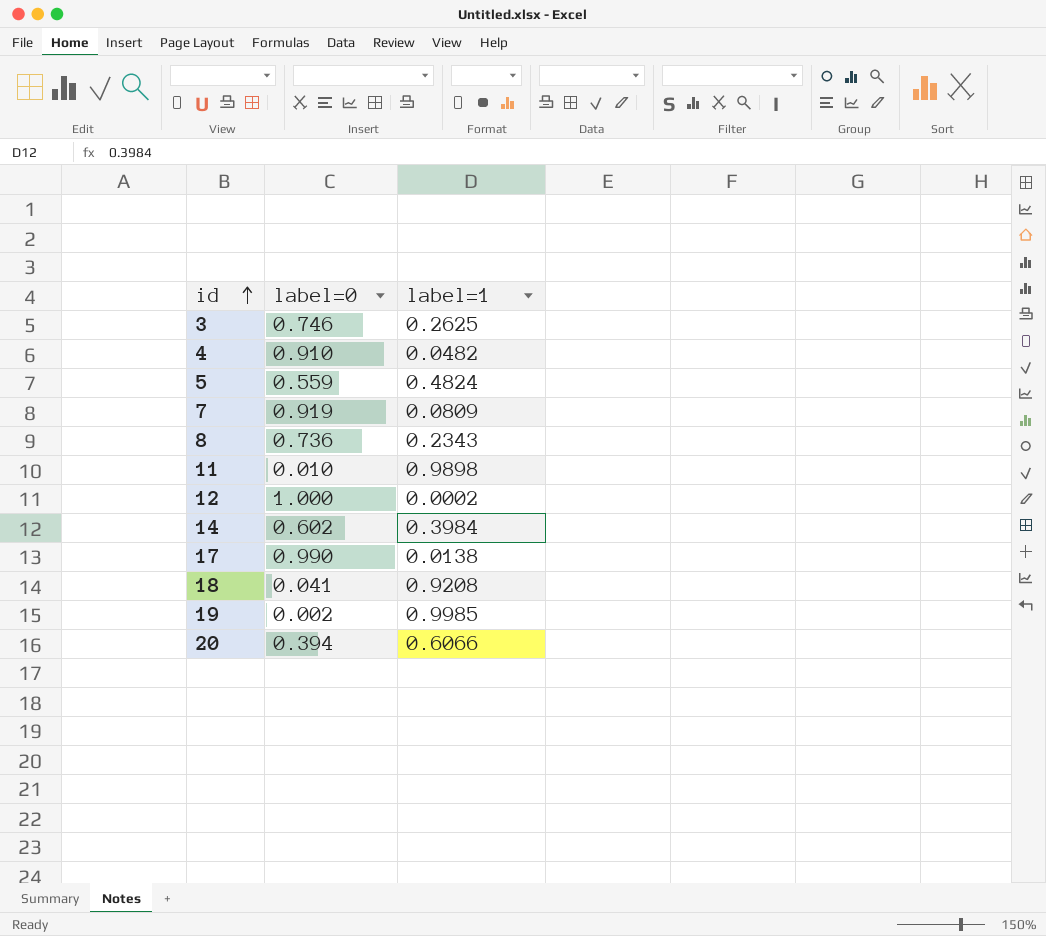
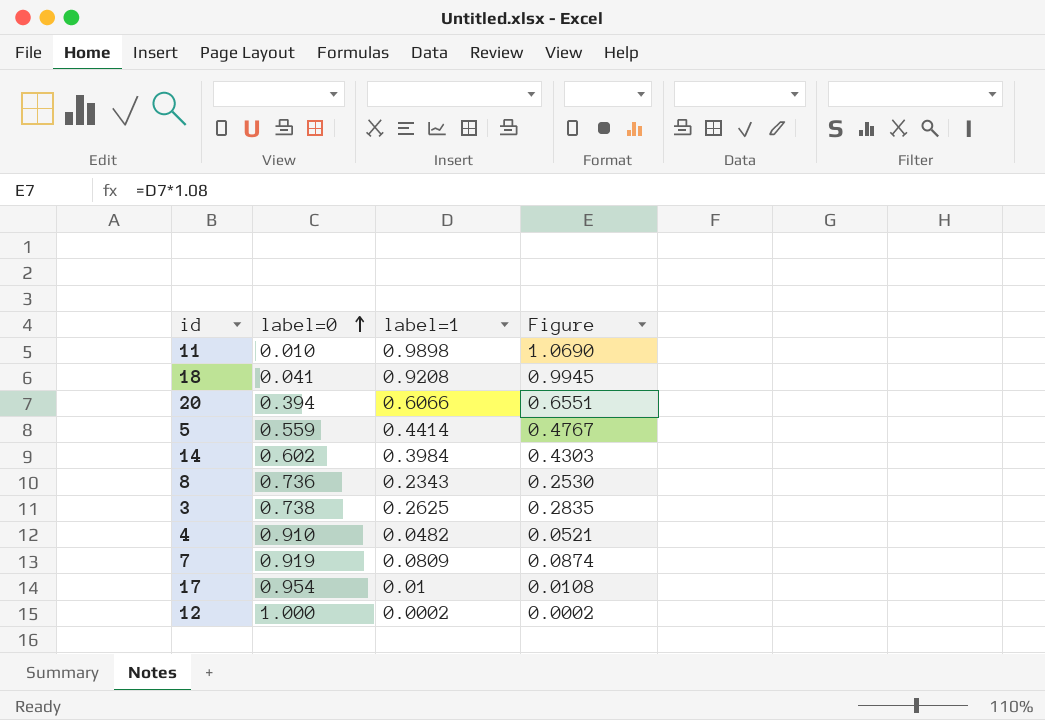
row order: id ascending -> label=0 ascending
column Figure | formula: none -> [label=1] * 1.08
row 19: 0.002 | 0.9985 -> none
5 | label=1: 0.4824 -> 0.4414
3 | label=0: 0.746 -> 0.738
17 | label=0: 0.990 -> 0.954
17 | label=1: 0.0138 -> 0.01

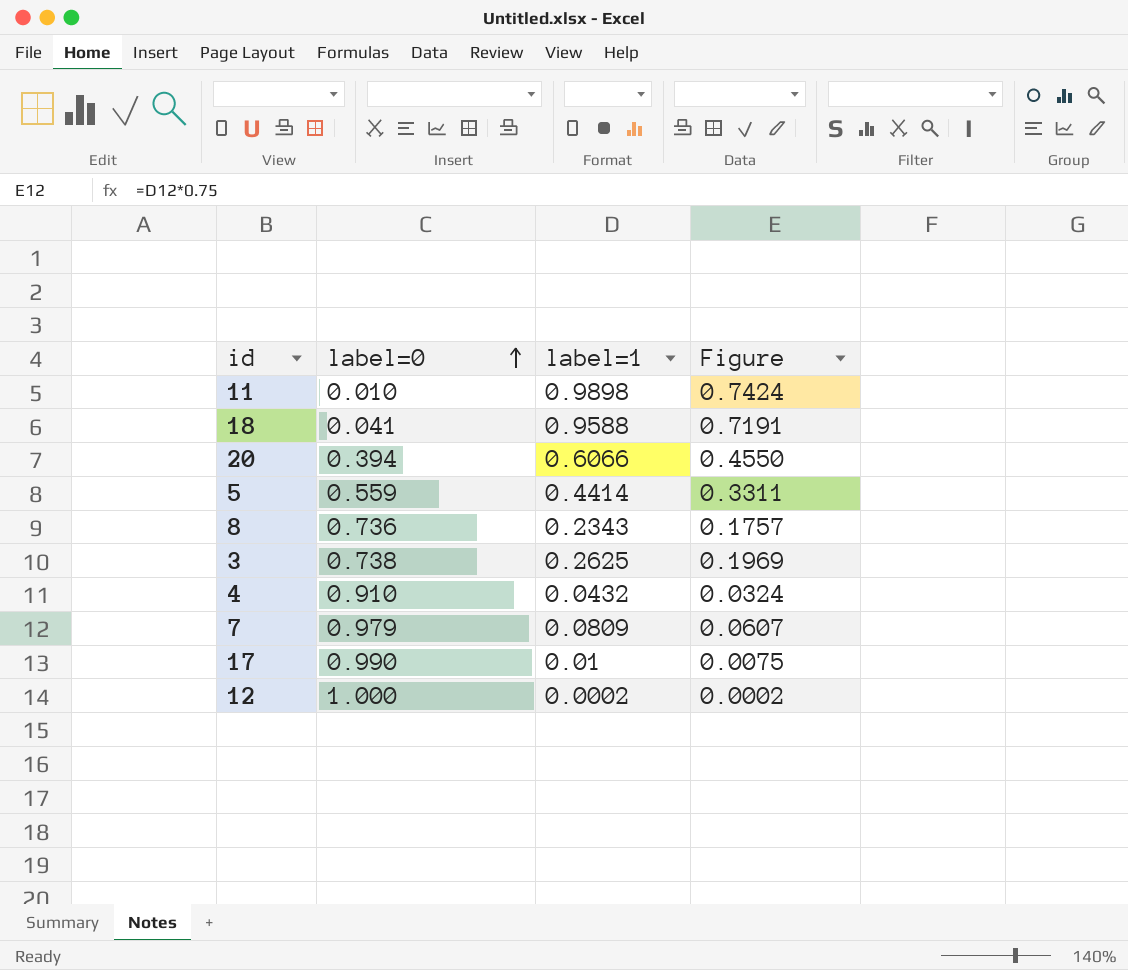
column Figure | formula: [label=1] * 1.08 -> [label=1] * 0.75
row 14: 0.602 | 0.3984 | 0.4303 -> none
18 | label=1: 0.9208 -> 0.9588
4 | label=1: 0.0482 -> 0.0432
7 | label=0: 0.919 -> 0.979
17 | label=0: 0.954 -> 0.990

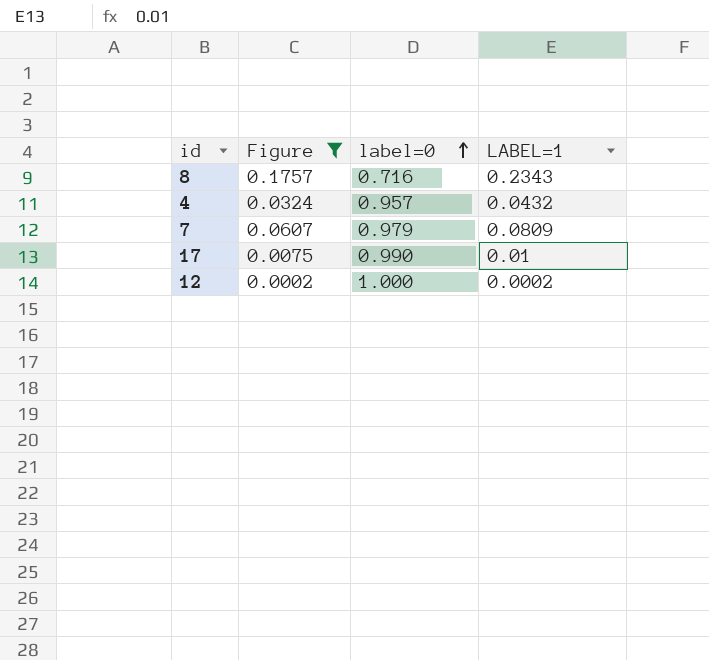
filter: none -> Figure <= 0.1757
column Figure | position: 4 -> 2
column name: label=1 -> LABEL=1
8 | label=0: 0.736 -> 0.716
4 | label=0: 0.910 -> 0.957

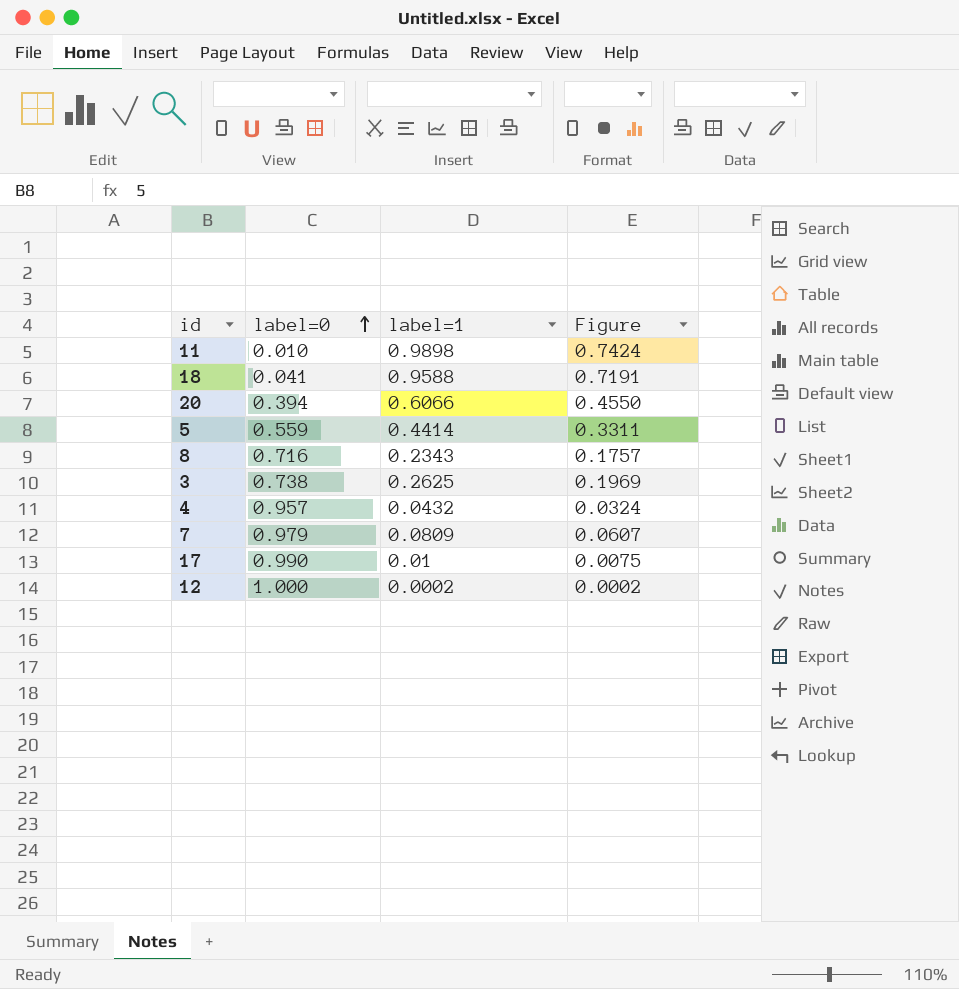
filter: Figure <= 0.1757 -> none
column name: LABEL=1 -> label=1
column Figure | position: 2 -> 4

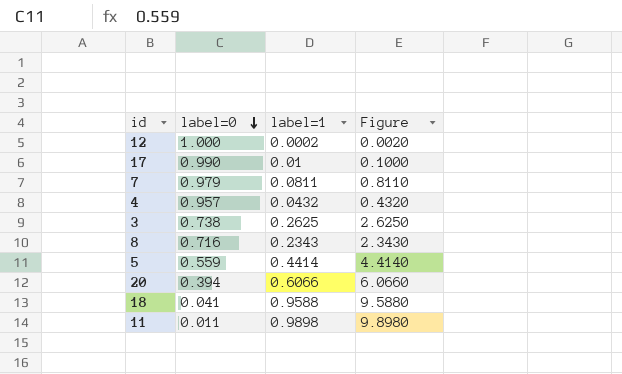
row order: label=0 ascending -> label=0 descending
column Figure | formula: [label=1] * 0.75 -> [label=1] * 10
7 | label=1: 0.0809 -> 0.0811
11 | label=0: 0.010 -> 0.011

